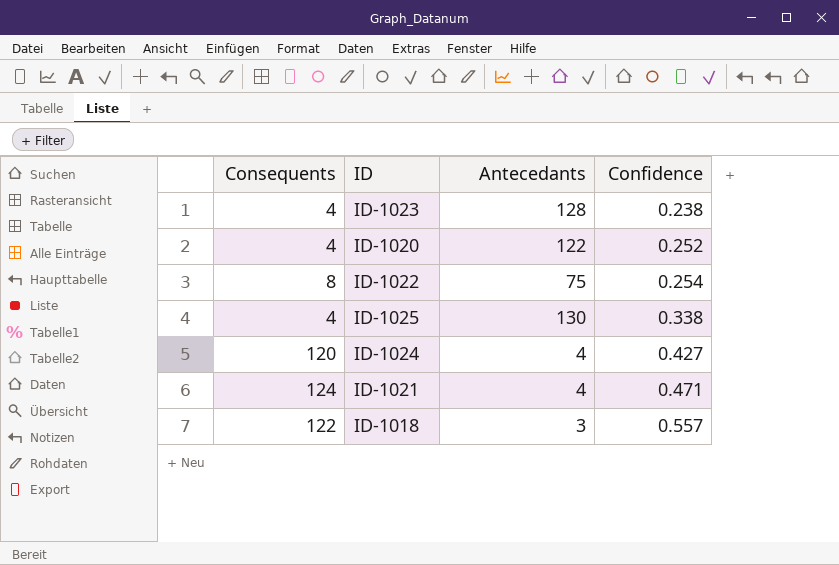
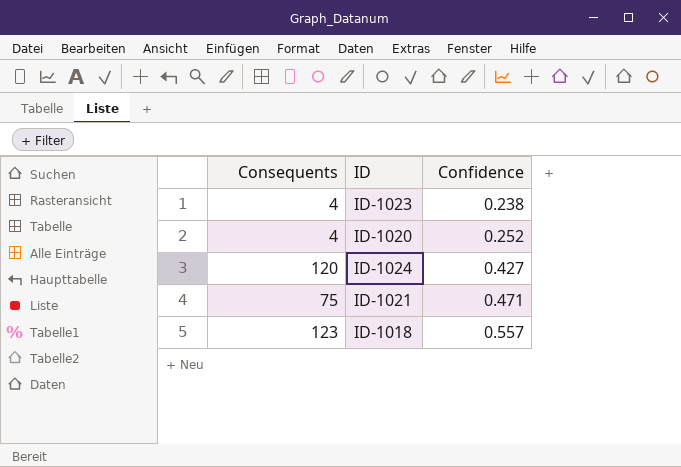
column Antecedants | position: 3 -> none
row ID-1022: 8 | 75 | 0.254 -> none
row ID-1025: 4 | 130 | 0.338 -> none
ID-1021 | Consequents: 124 -> 75
ID-1018 | Consequents: 122 -> 123

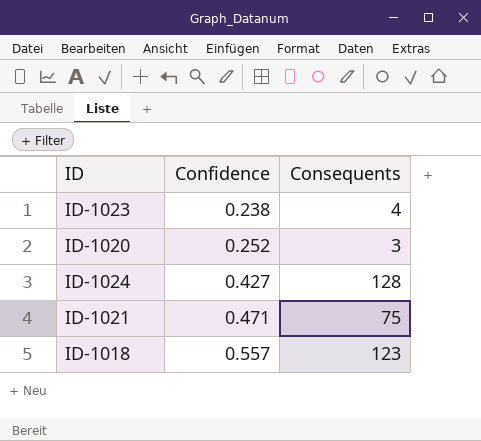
column Consequents | position: 1 -> 3
ID-1020 | Consequents: 4 -> 3
ID-1024 | Consequents: 120 -> 128

